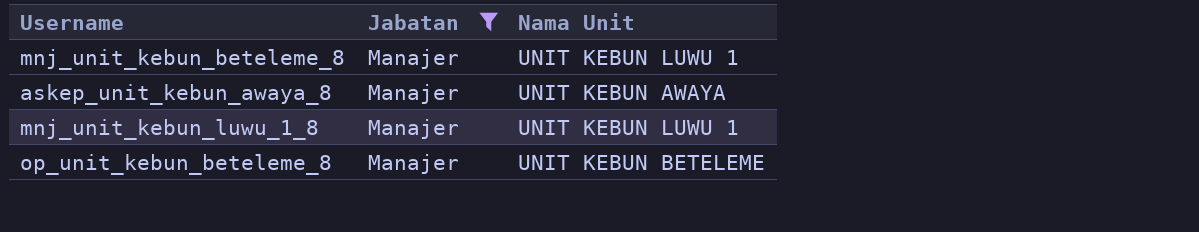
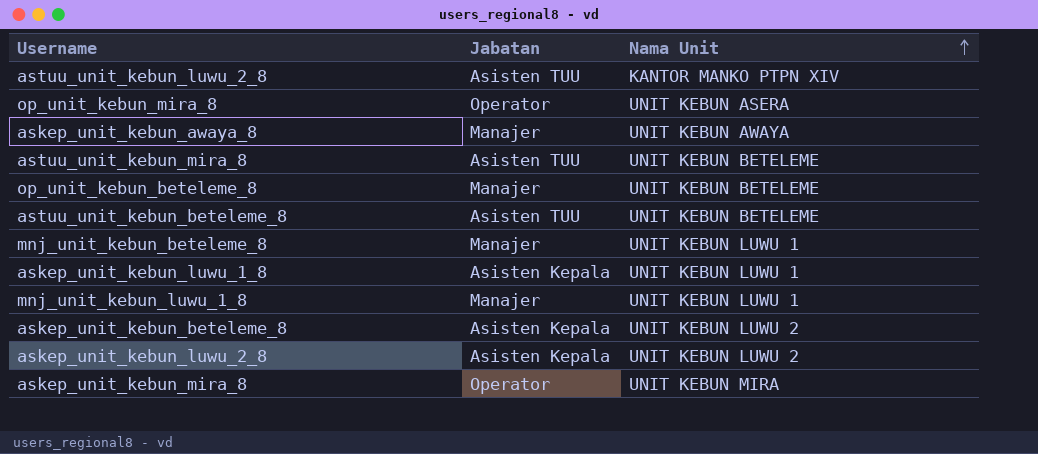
filter: Jabatan = Manajer -> none
row order: none -> Nama Unit ascending

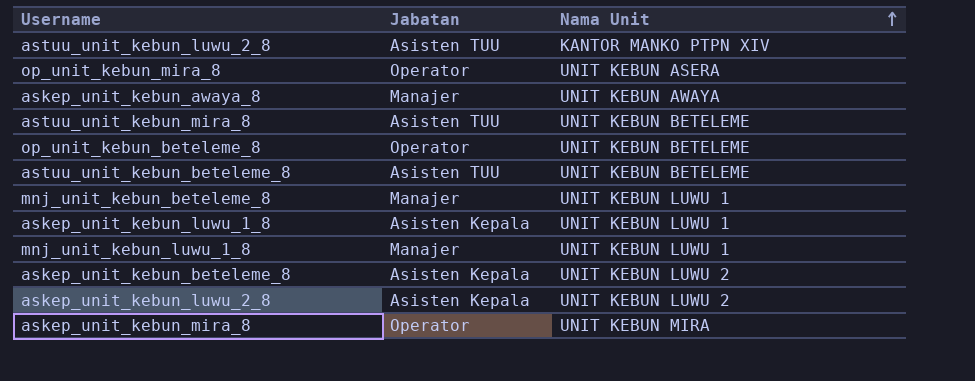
op_unit_kebun_beteleme_8 | Jabatan: Manajer -> Operator

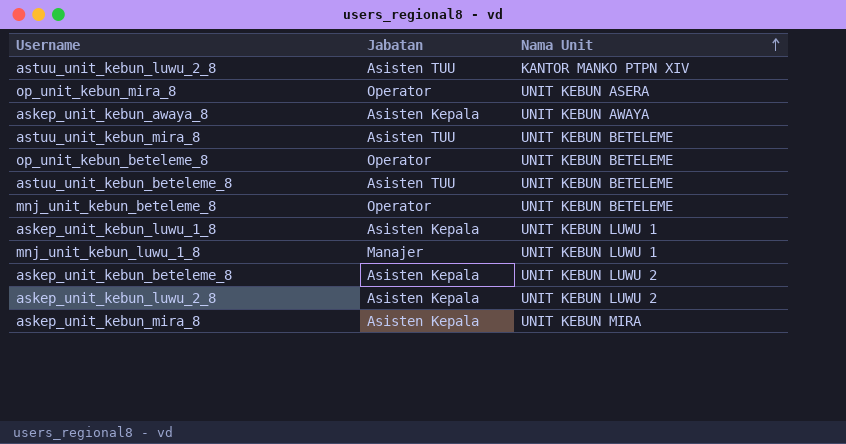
askep_unit_kebun_awaya_8 | Jabatan: Manajer -> Asisten Kepala
mnj_unit_kebun_beteleme_8 | Jabatan: Manajer -> Operator
mnj_unit_kebun_beteleme_8 | Nama Unit: UNIT KEBUN LUWU 1 -> UNIT KEBUN BETELEME
askep_unit_kebun_mira_8 | Jabatan: Operator -> Asisten Kepala

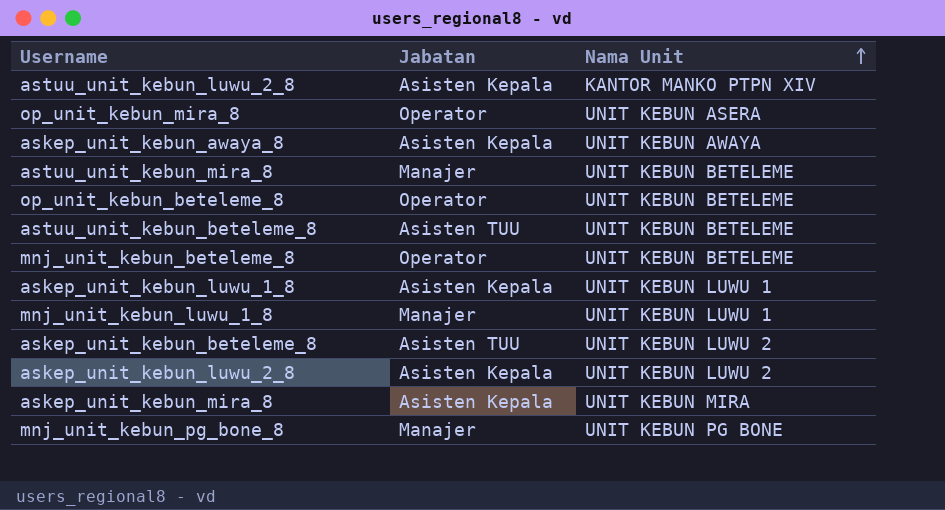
astuu_unit_kebun_luwu_2_8 | Jabatan: Asisten TUU -> Asisten Kepala
astuu_unit_kebun_mira_8 | Jabatan: Asisten TUU -> Manajer
askep_unit_kebun_beteleme_8 | Jabatan: Asisten Kepala -> Asisten TUU
row mnj_unit_kebun_pg_bone_8: none -> Manajer | UNIT KEBUN PG BONE

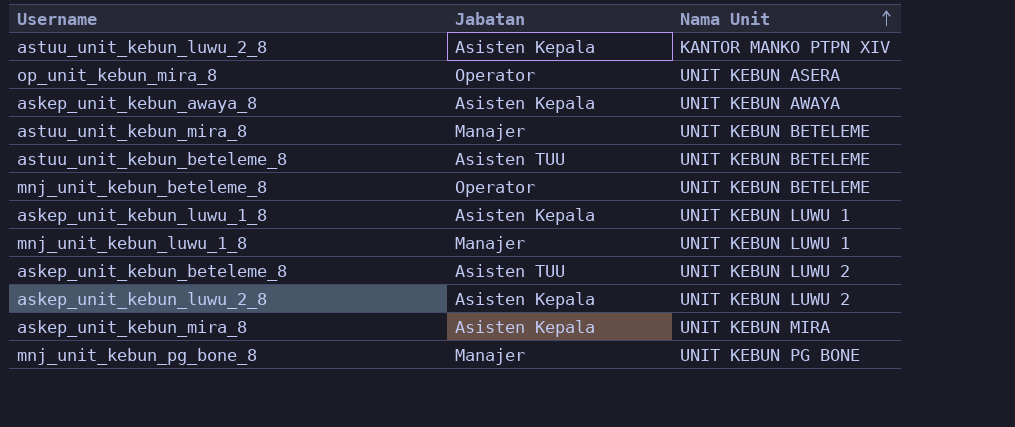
row op_unit_kebun_beteleme_8: Operator | UNIT KEBUN BETELEME -> none

